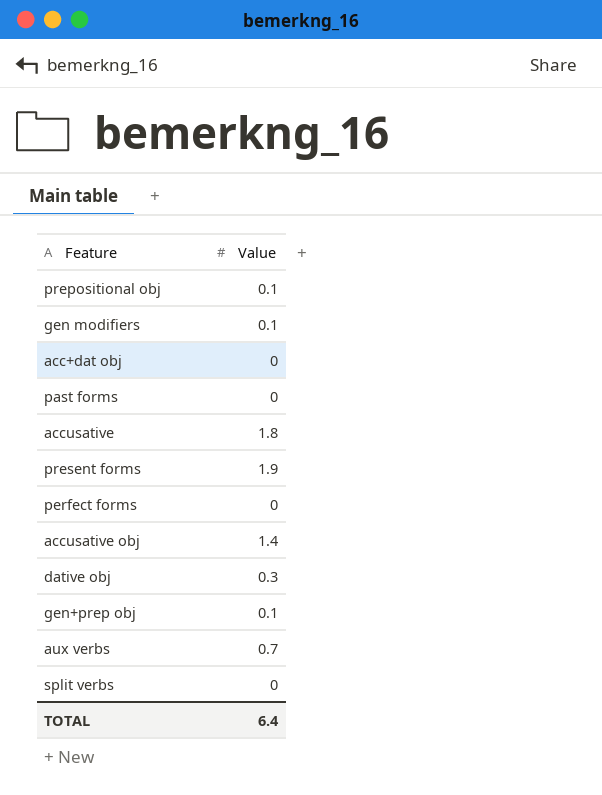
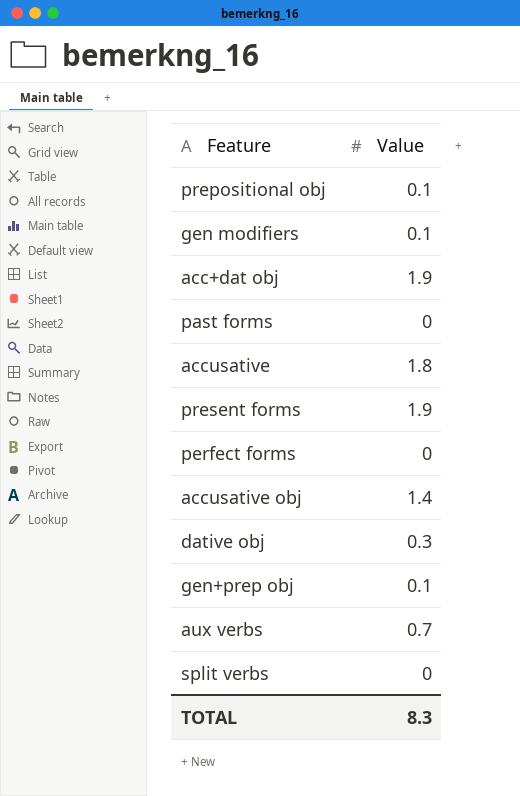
acc+dat obj | Value: 0 -> 1.9
TOTAL | Value: 6.4 -> 8.3

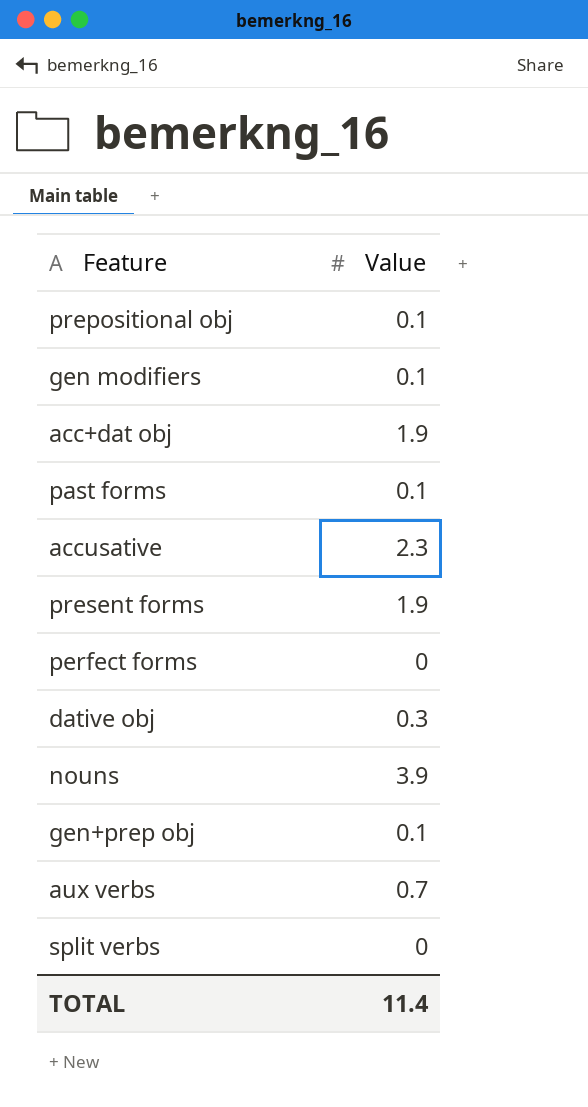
row accusative obj: 1.4 -> none
past forms | Value: 0 -> 0.1
accusative | Value: 1.8 -> 2.3
row nouns: none -> 3.9
TOTAL | Value: 8.3 -> 11.4

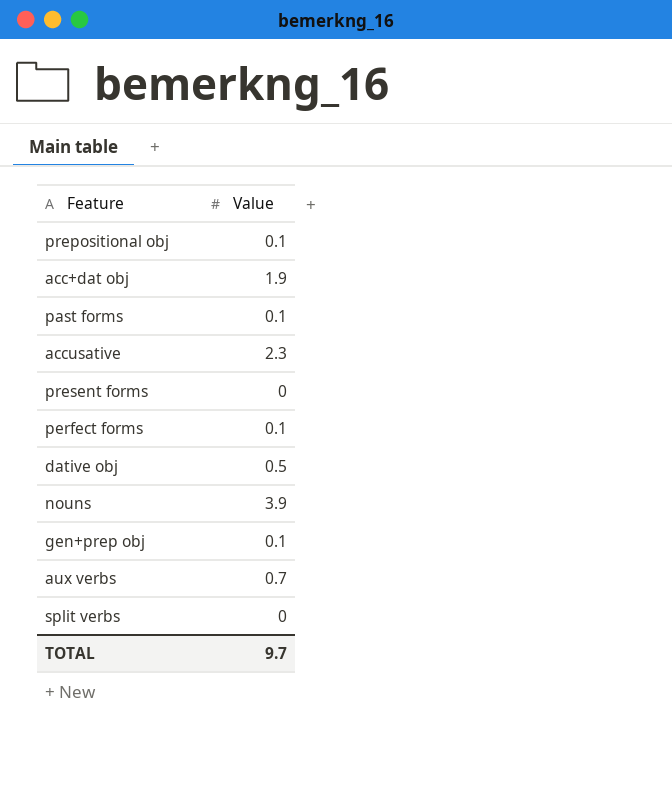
row gen modifiers: 0.1 -> none
present forms | Value: 1.9 -> 0
perfect forms | Value: 0 -> 0.1
dative obj | Value: 0.3 -> 0.5
TOTAL | Value: 11.4 -> 9.7

